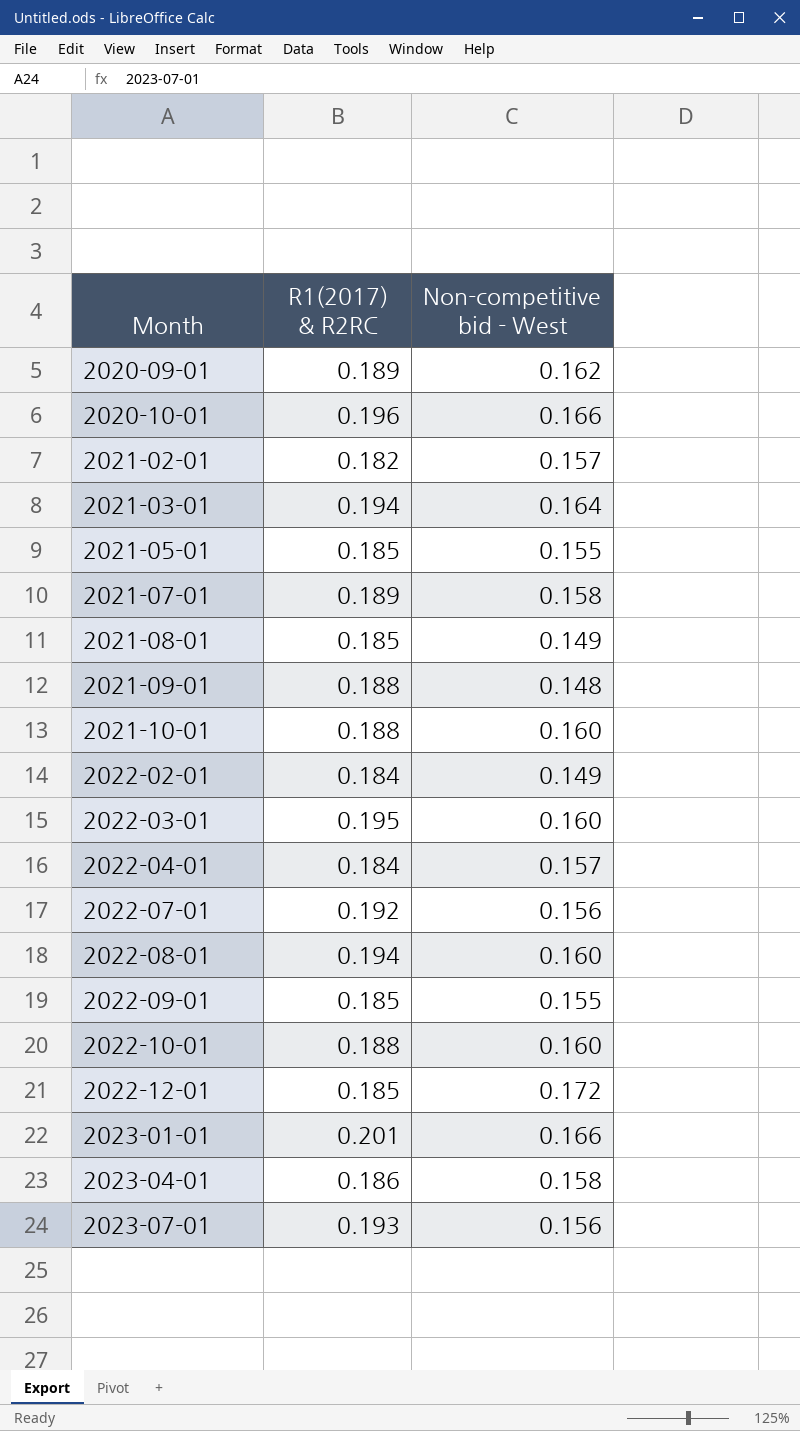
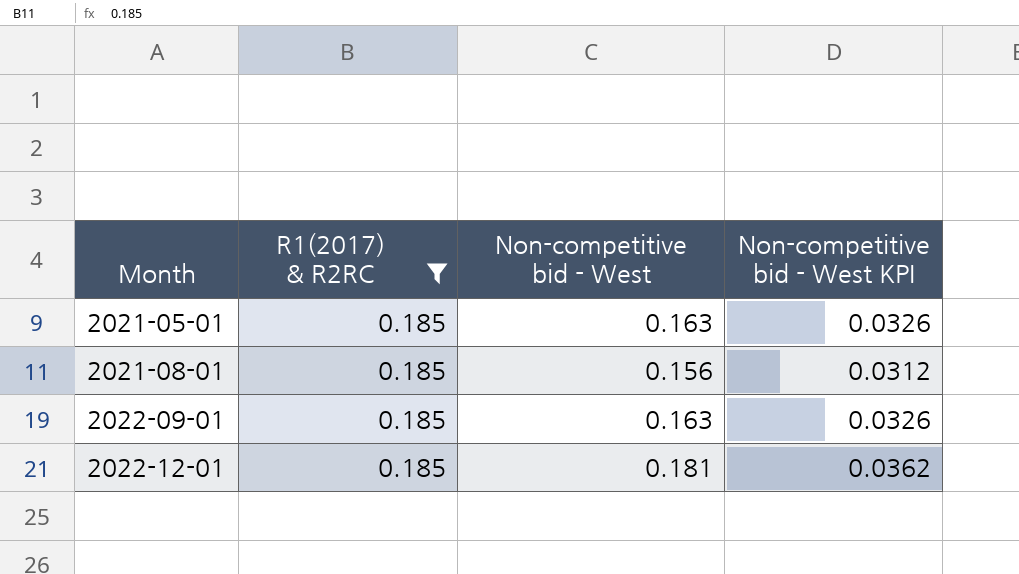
filter: none -> R1(2017) & R2RC = 0.185
column Non-competitive bid - West KPI | formula: none -> [Non-competitive bid - West] * 0.2
2021-05-01 | Non-competitive bid - West: 0.155 -> 0.163
2021-08-01 | Non-competitive bid - West: 0.149 -> 0.156
2022-09-01 | Non-competitive bid - West: 0.155 -> 0.163
2022-12-01 | Non-competitive bid - West: 0.172 -> 0.181

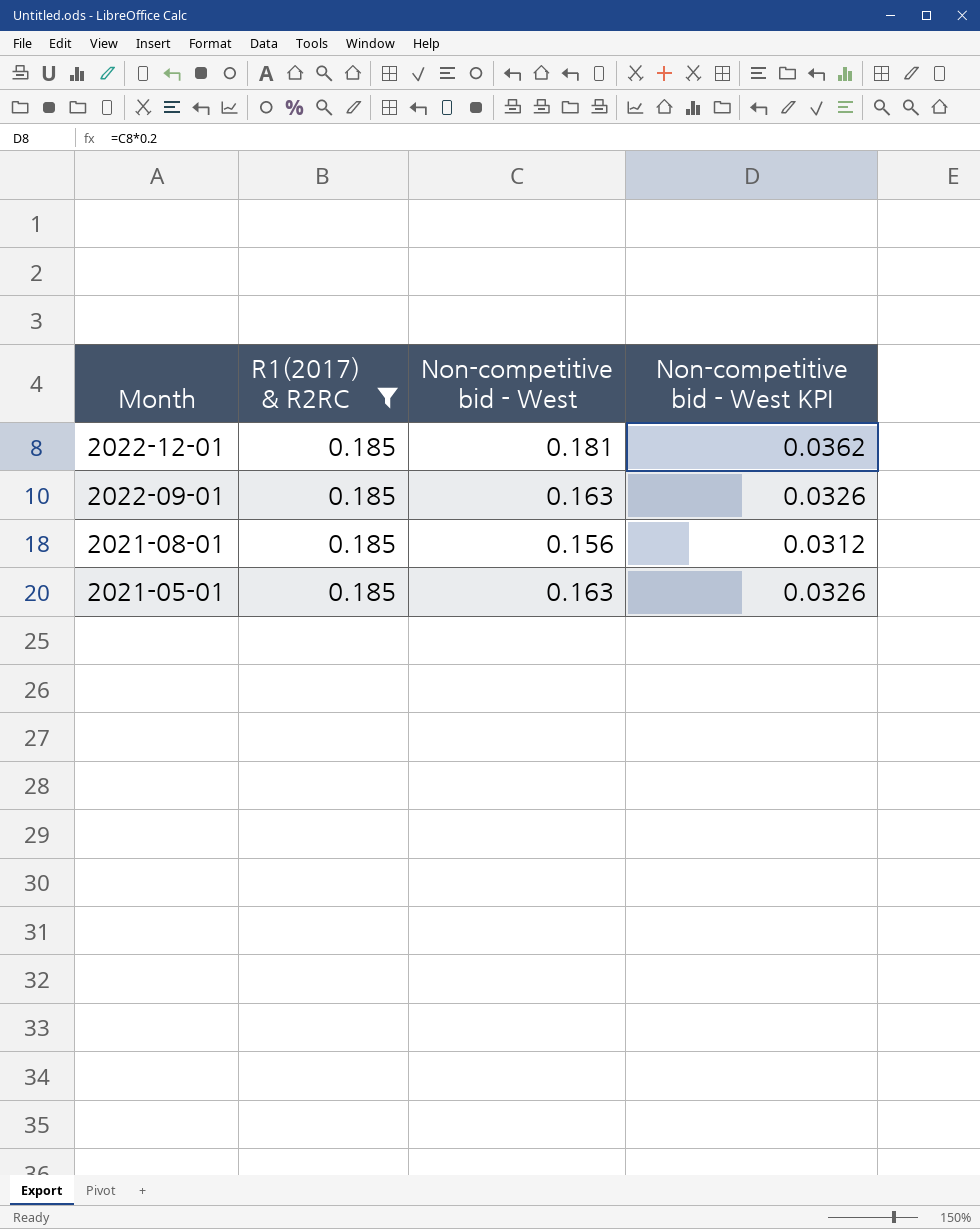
row order: Month ascending -> Month descending

